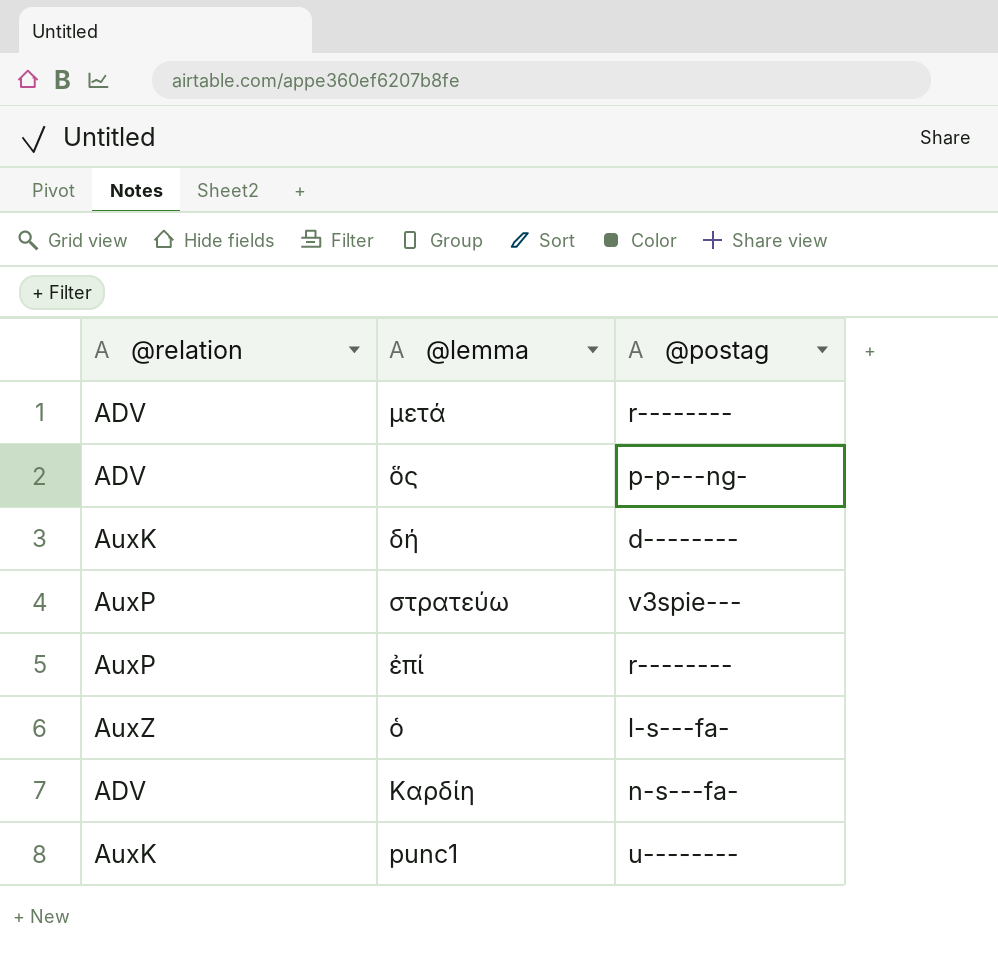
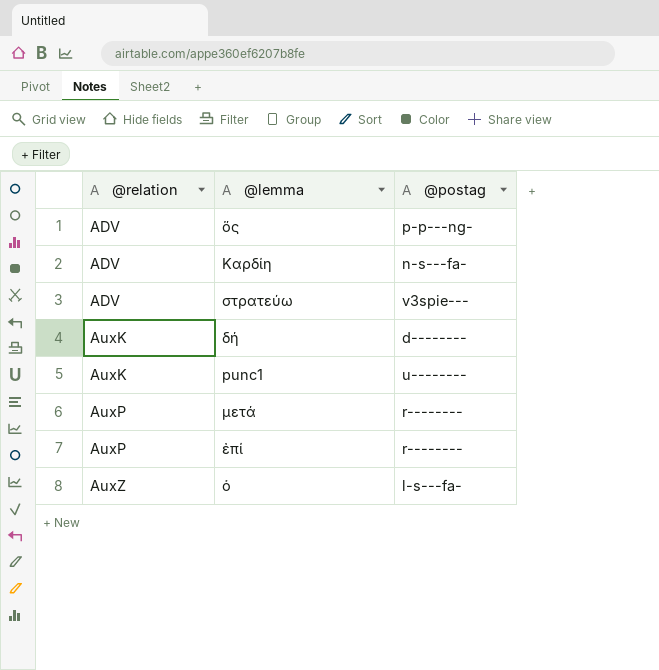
row order: none -> @relation ascending
στρατεύω | @relation: AuxP -> ADV
μετά | @relation: ADV -> AuxP

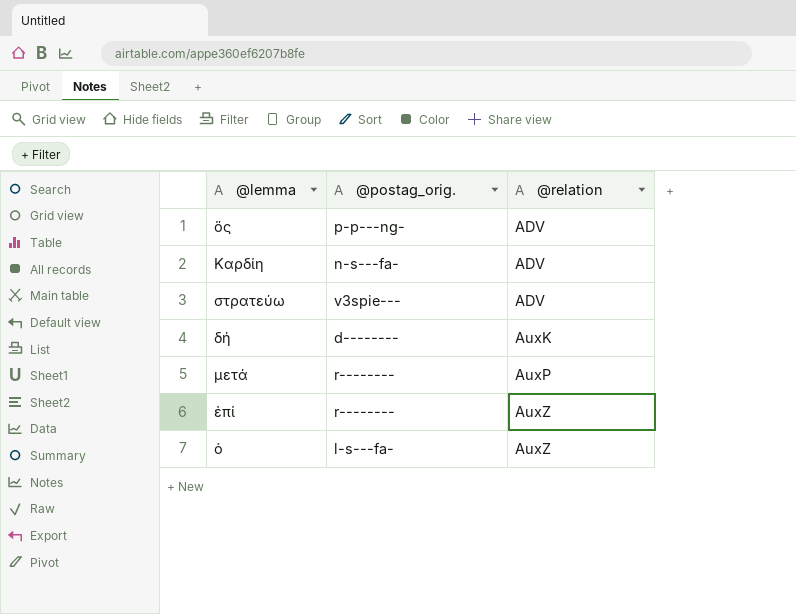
column name: @postag -> @postag_orig.
column @relation | position: 1 -> 3
row punc1: AuxK | u-------- -> none
ἐπί | @relation: AuxP -> AuxZ

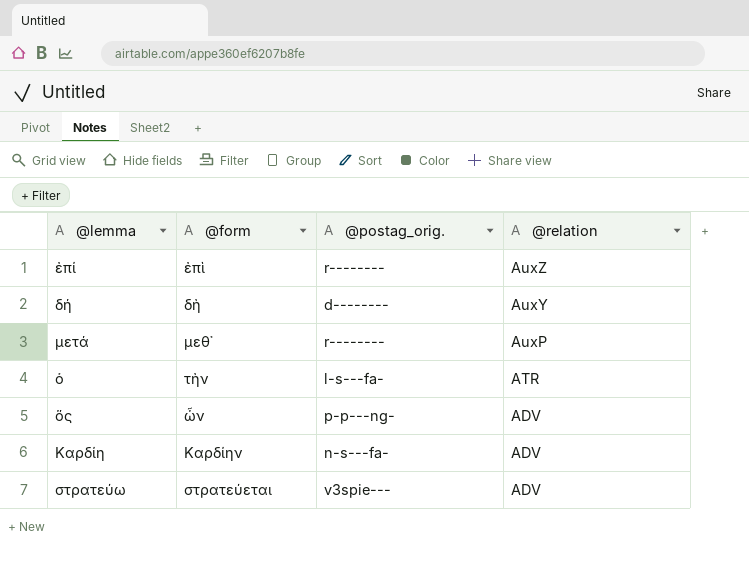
row order: @relation ascending -> @relation descending
column @form | position: none -> 2
δή | @relation: AuxK -> AuxY
ὁ | @relation: AuxZ -> ATR

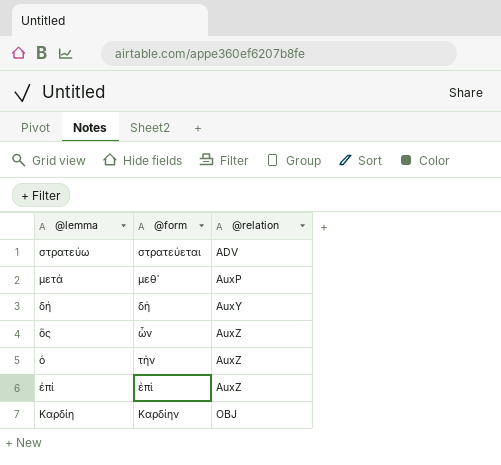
row order: @relation descending -> @relation ascending
column @postag_orig. | position: 3 -> none
ὅς | @relation: ADV -> AuxZ
ὁ | @relation: ATR -> AuxZ
Καρδίη | @relation: ADV -> OBJ

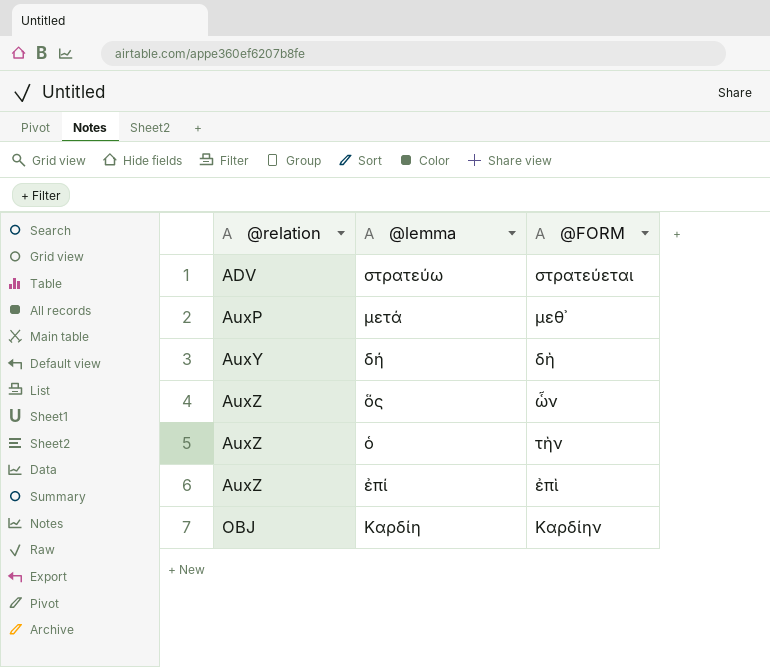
column @relation | position: 3 -> 1
column name: @form -> @FORM

